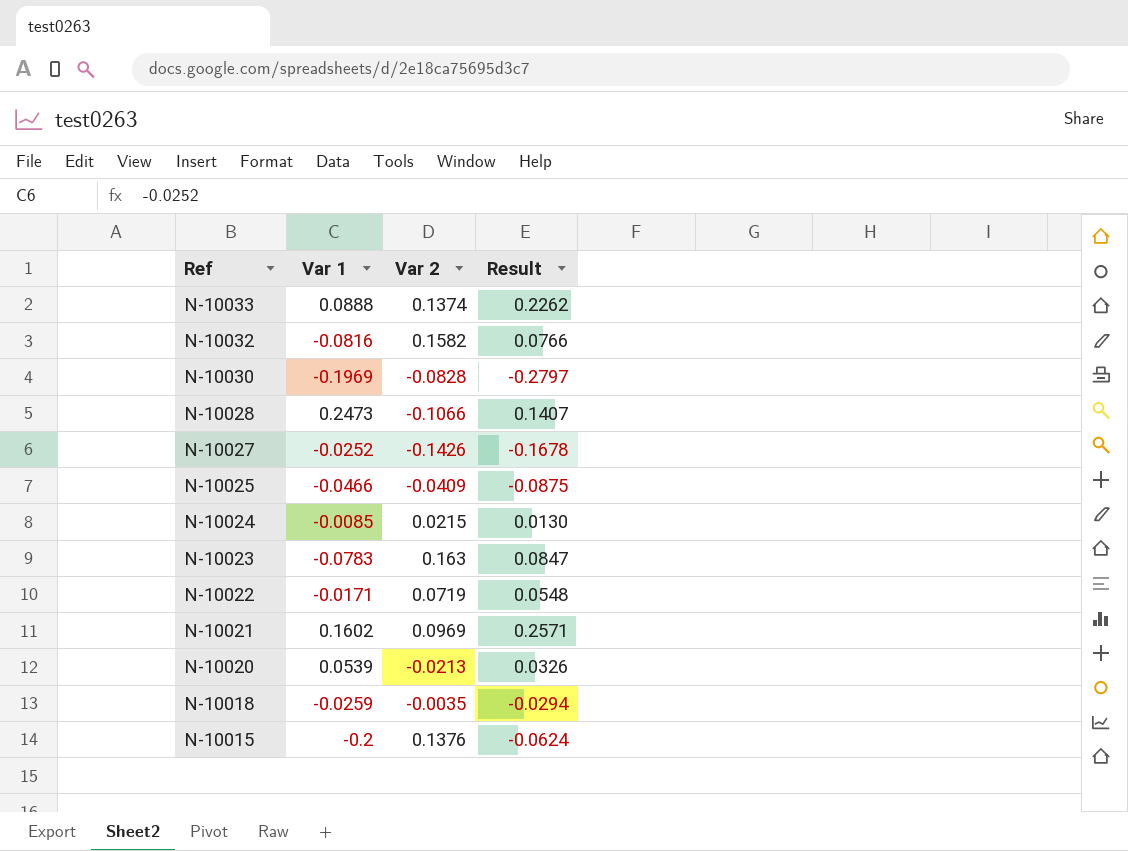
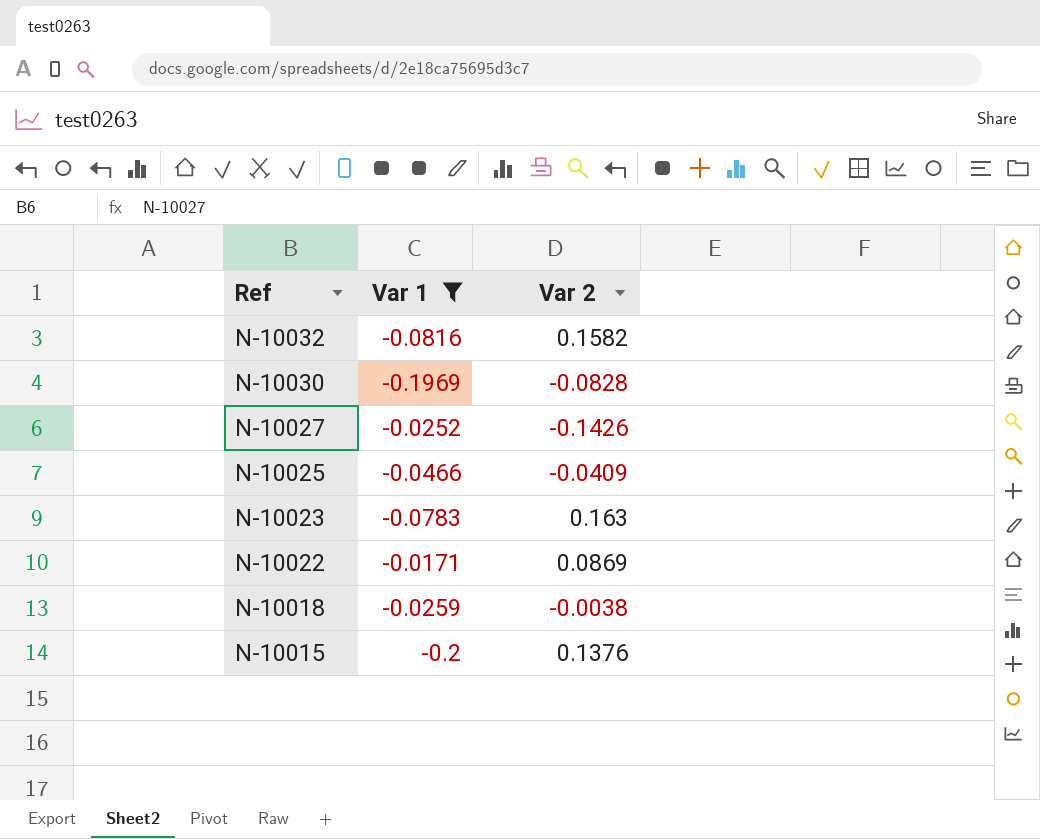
filter: none -> Var 1 <= -0.0171
column Result | formula: [Var 1] + [Var 2] -> none
N-10022 | Var 2: 0.0719 -> 0.0869
N-10018 | Var 2: -0.0035 -> -0.0038

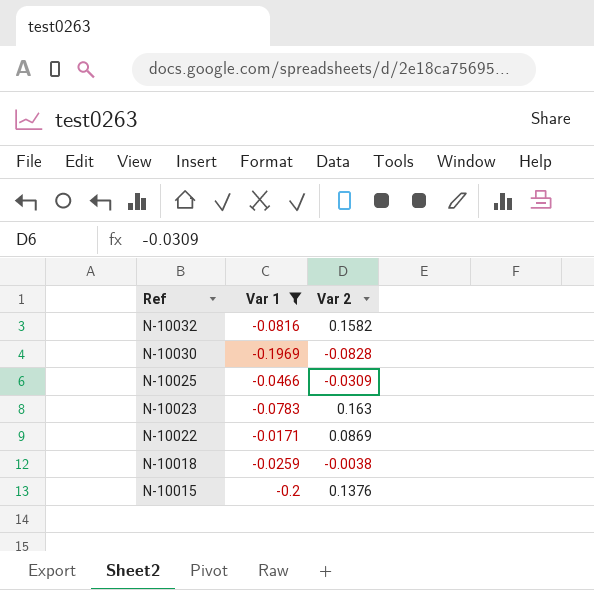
row N-10027: -0.0252 | -0.1426 -> none
N-10025 | Var 2: -0.0409 -> -0.0309

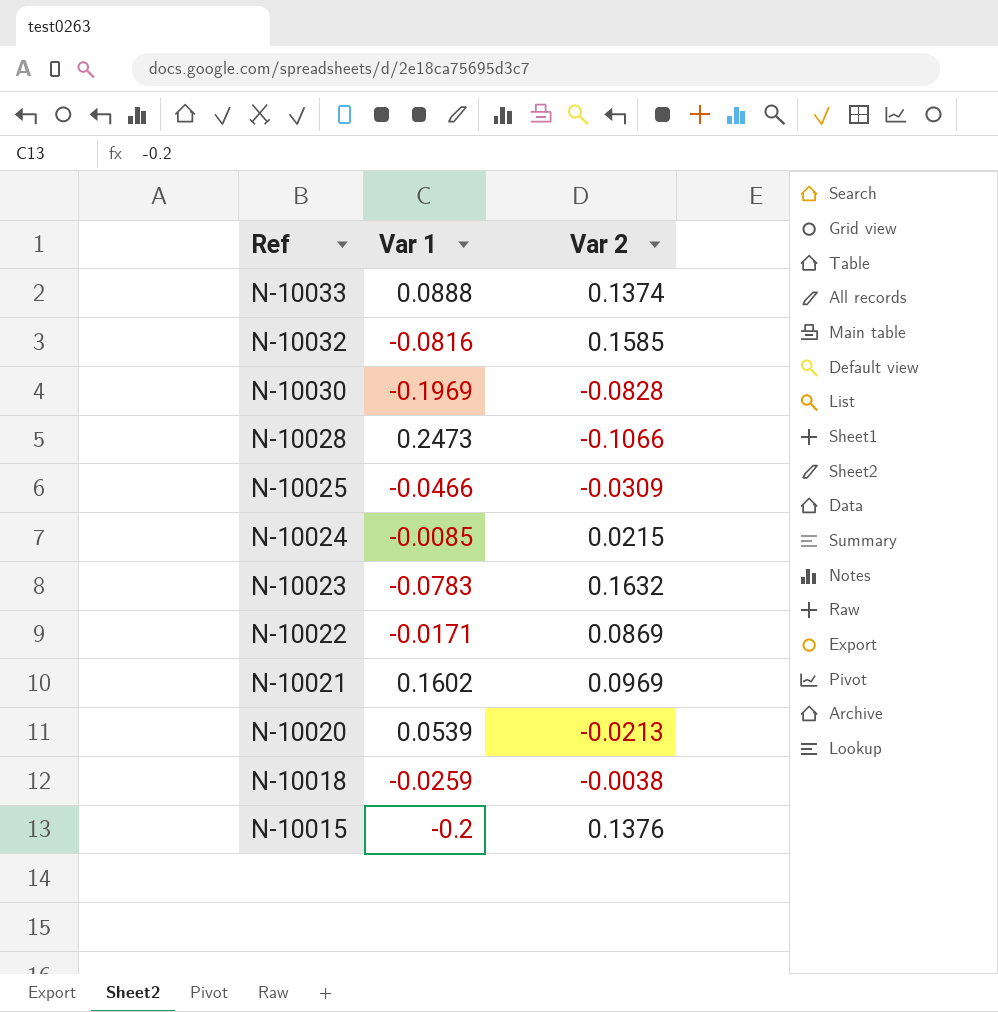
filter: Var 1 <= -0.0171 -> none
N-10032 | Var 2: 0.1582 -> 0.1585
N-10023 | Var 2: 0.163 -> 0.1632

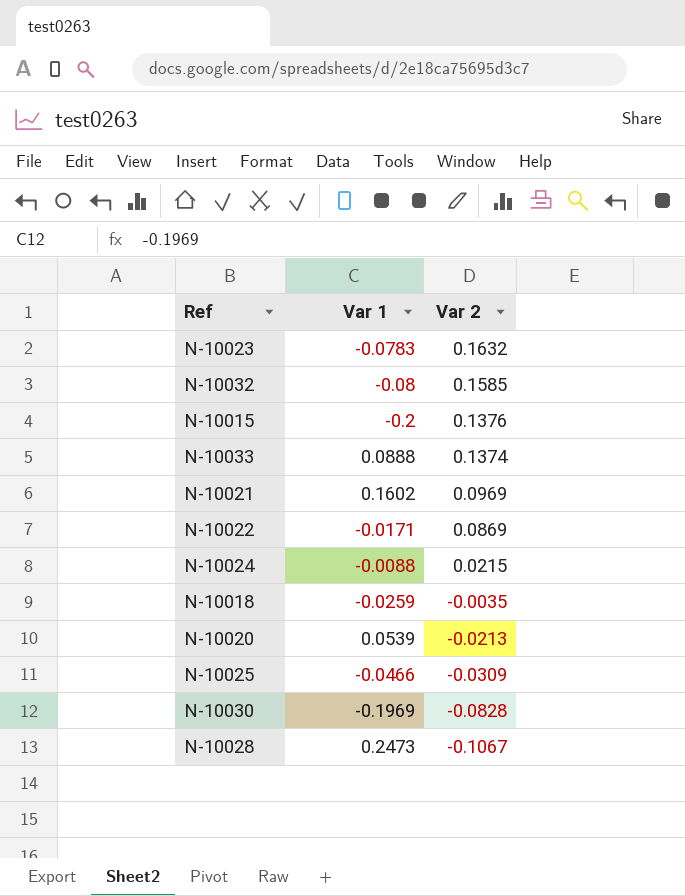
row order: Ref descending -> Var 2 descending
N-10032 | Var 1: -0.0816 -> -0.08
N-10024 | Var 1: -0.0085 -> -0.0088
N-10018 | Var 2: -0.0038 -> -0.0035
N-10028 | Var 2: -0.1066 -> -0.1067

